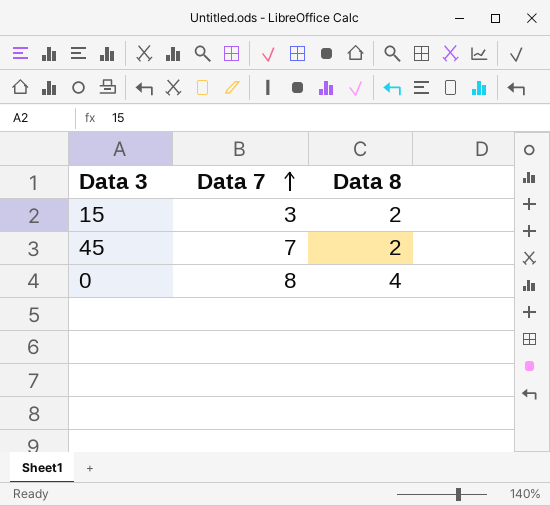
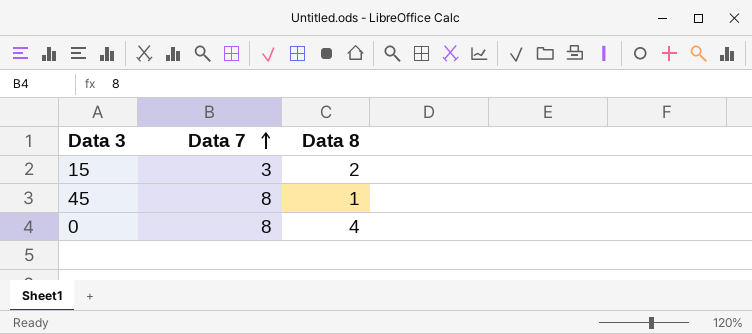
45 | Data 7: 7 -> 8
45 | Data 8: 2 -> 1

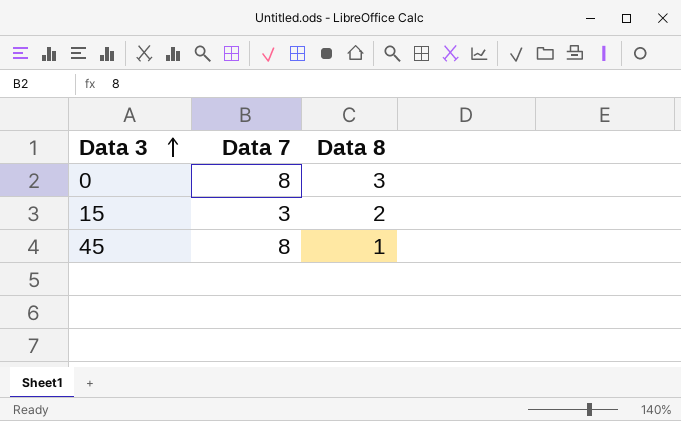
row order: Data 7 ascending -> Data 3 ascending
0 | Data 8: 4 -> 3

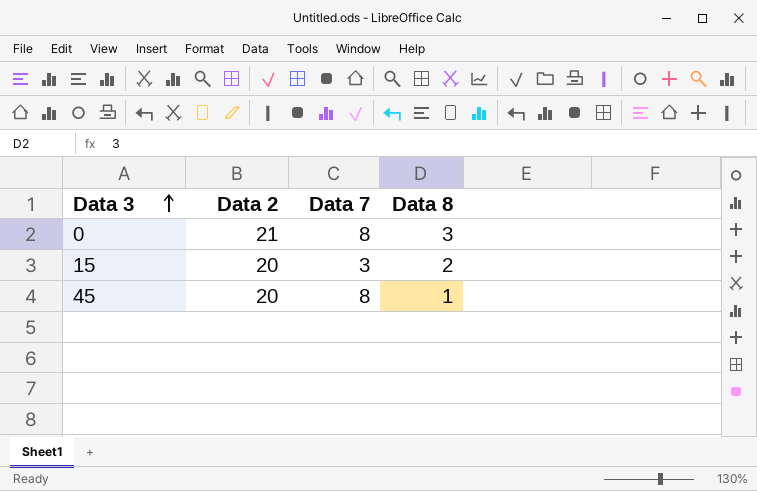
column Data 2 | position: none -> 2

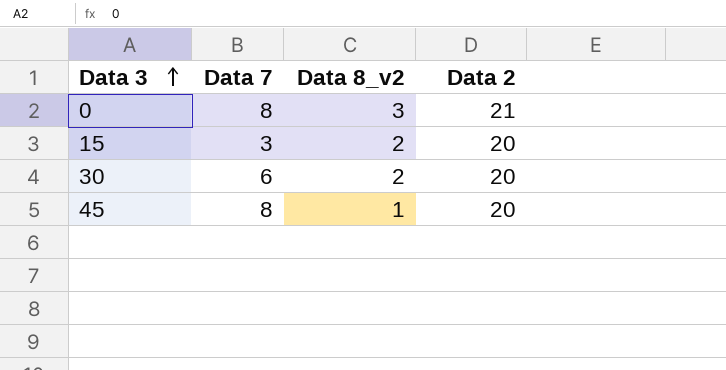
column name: Data 8 -> Data 8_v2
column Data 2 | position: 2 -> 4
row 30: none -> 6 | 2 | 20

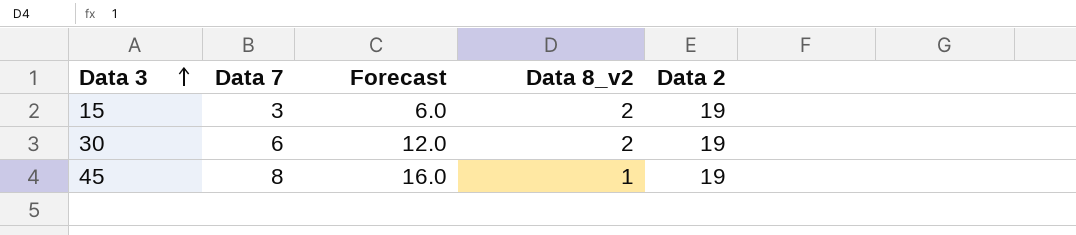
column Forecast | formula: none -> [Data 7] * 2
row 0: 8 | 3 | 21 -> none
15 | Data 2: 20 -> 19
30 | Data 2: 20 -> 19
45 | Data 2: 20 -> 19

